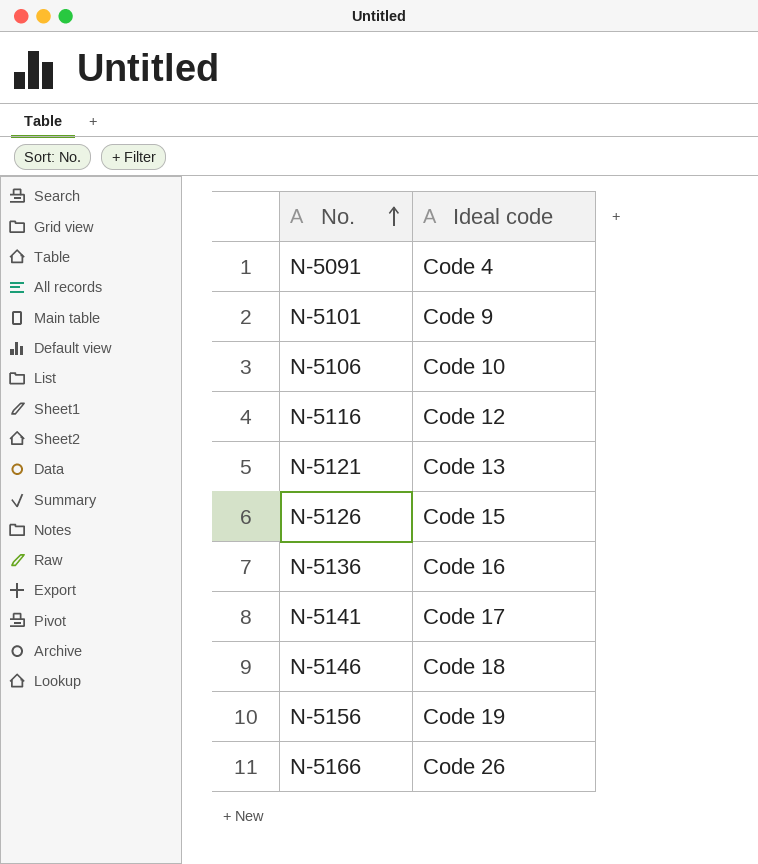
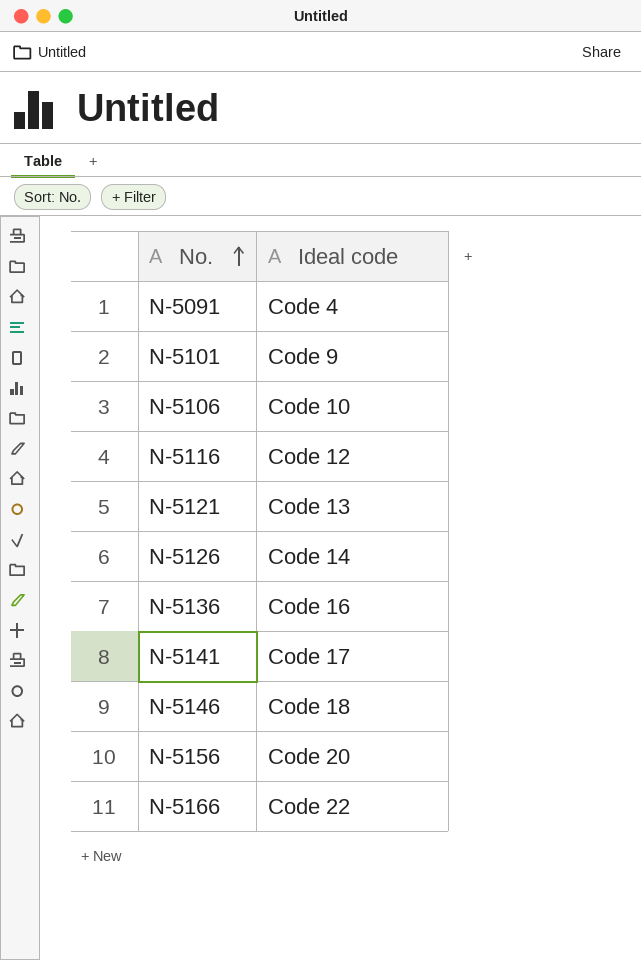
N-5126 | Ideal code: Code 15 -> Code 14
N-5156 | Ideal code: Code 19 -> Code 20
N-5166 | Ideal code: Code 26 -> Code 22

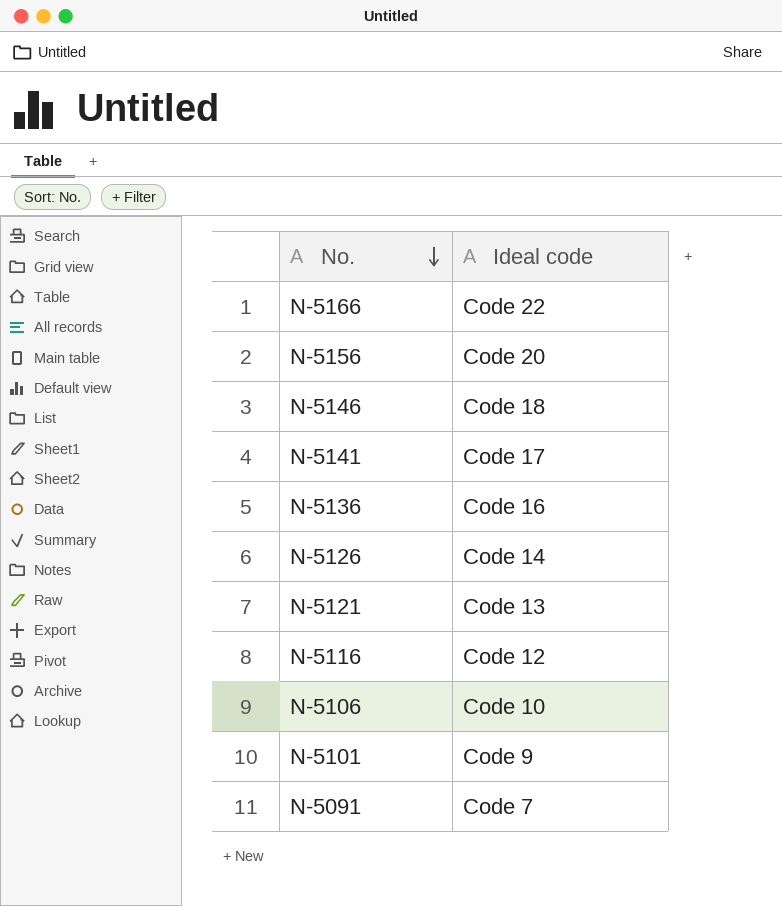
row order: No. ascending -> No. descending
N-5091 | Ideal code: Code 4 -> Code 7

